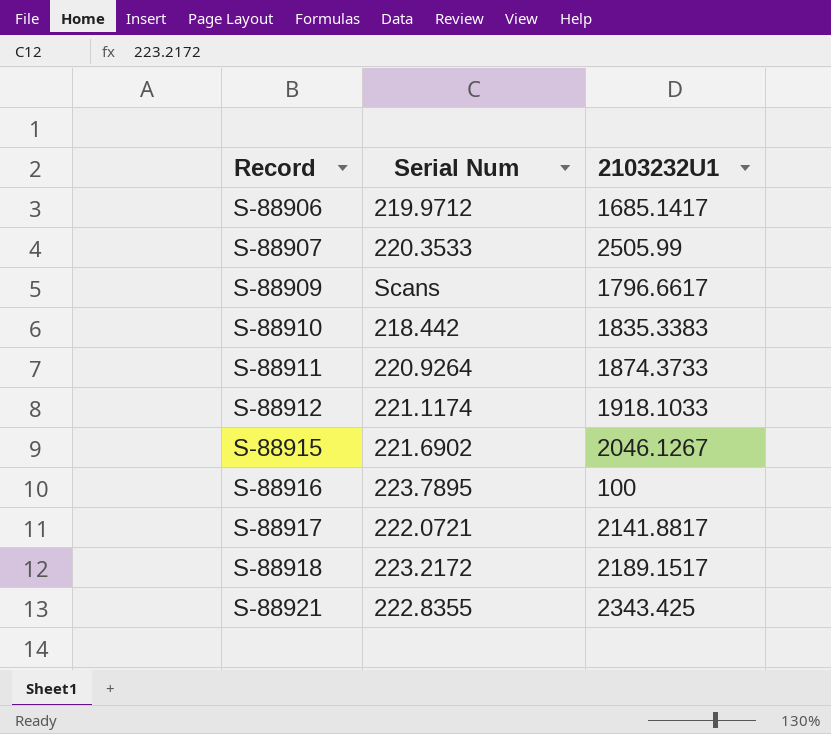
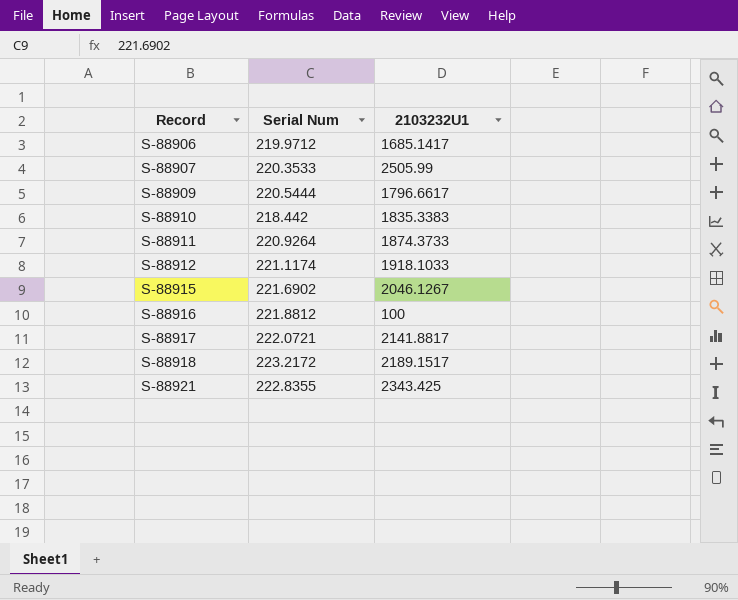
S-88909 | Serial Num: Scans -> 220.5444
S-88916 | Serial Num: 223.7895 -> 221.8812

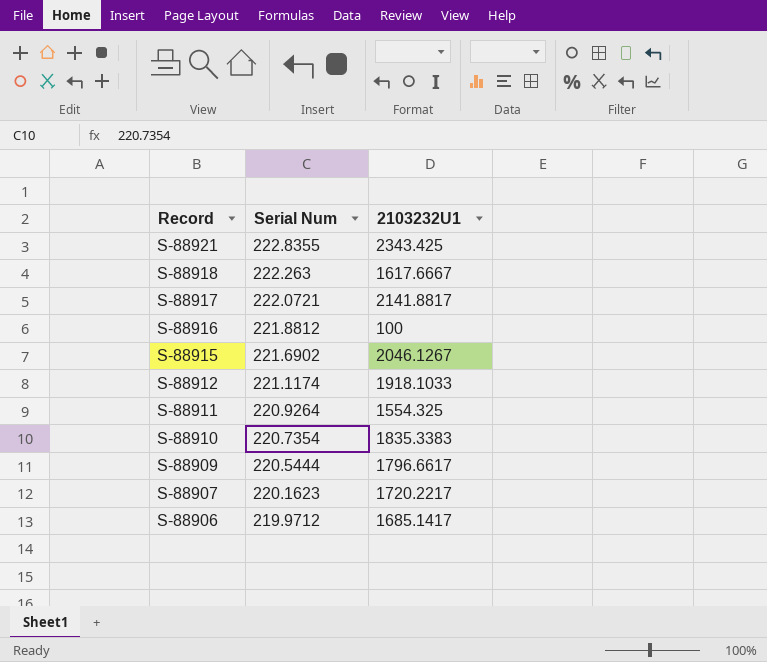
row order: Record ascending -> Record descending
S-88918 | Serial Num: 223.2172 -> 222.263
S-88918 | 2103232U1: 2189.1517 -> 1617.6667
S-88911 | 2103232U1: 1874.3733 -> 1554.325
S-88910 | Serial Num: 218.442 -> 220.7354
S-88907 | Serial Num: 220.3533 -> 220.1623
S-88907 | 2103232U1: 2505.99 -> 1720.2217

